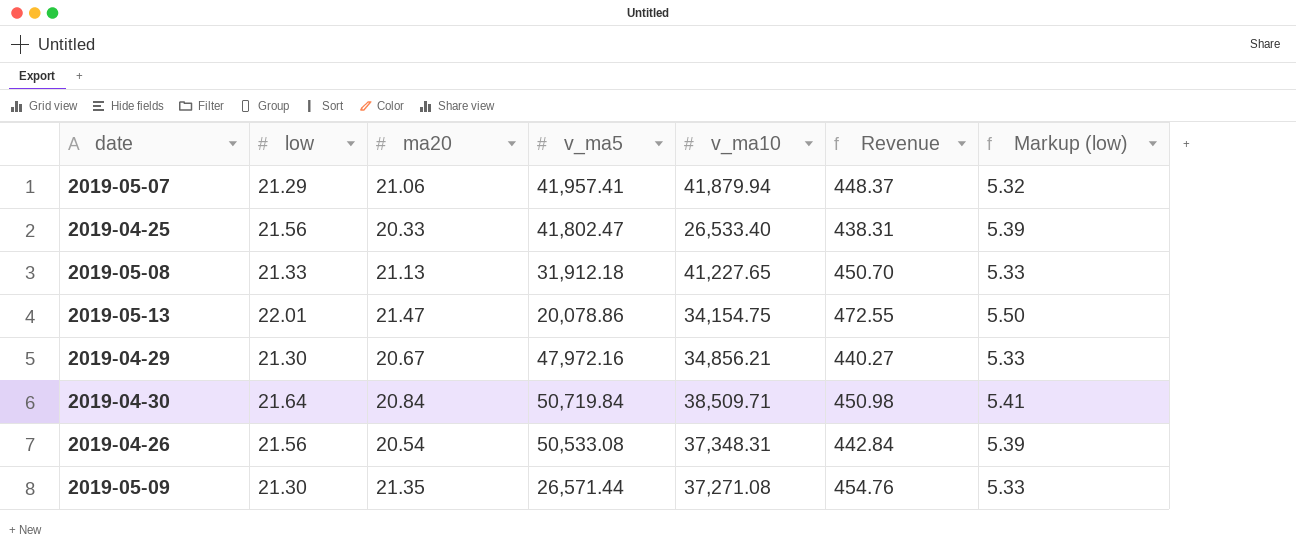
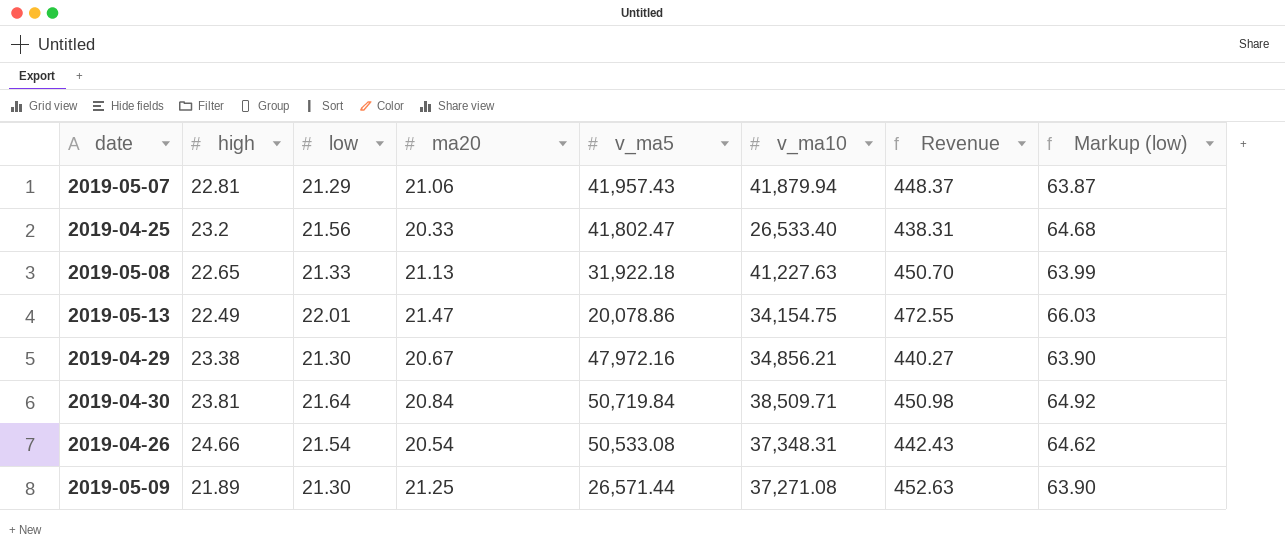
column high | position: none -> 2
column Markup (low) | formula: [low] * 0.25 -> [low] * 3
2019-05-07 | v_ma5: 41,957.41 -> 41,957.43
2019-05-08 | v_ma5: 31,912.18 -> 31,922.18
2019-05-08 | v_ma10: 41,227.65 -> 41,227.63
2019-04-26 | low: 21.56 -> 21.54
2019-04-26 | Revenue: 442.84 -> 442.43
2019-05-09 | ma20: 21.35 -> 21.25
2019-05-09 | Revenue: 454.76 -> 452.63

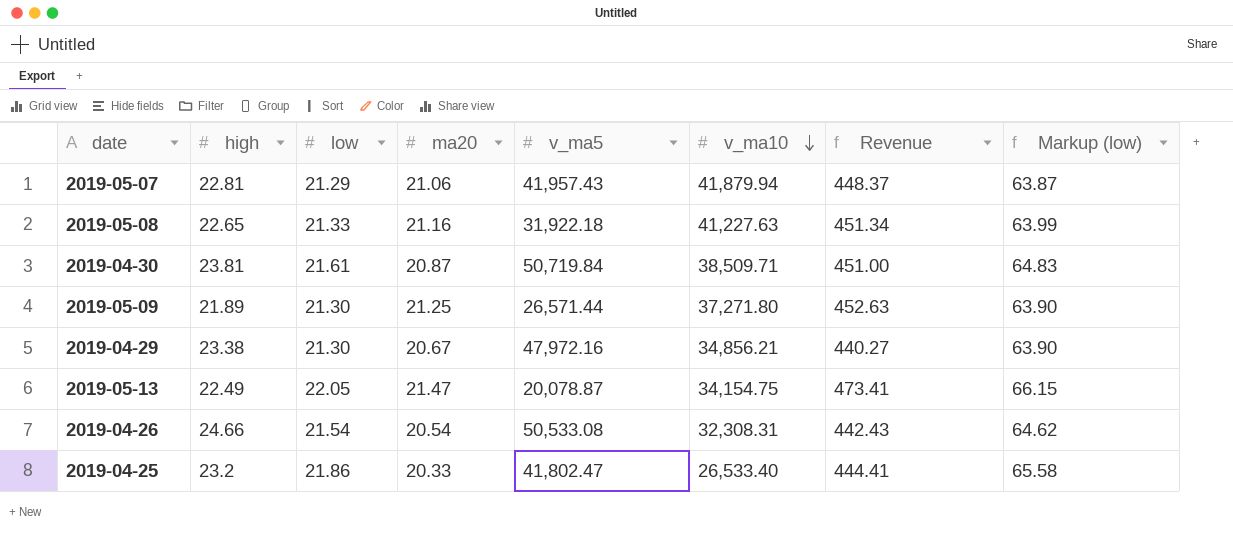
row order: none -> v_ma10 descending
2019-05-08 | ma20: 21.13 -> 21.16
2019-05-08 | Revenue: 450.70 -> 451.34
2019-04-30 | low: 21.64 -> 21.61
2019-04-30 | ma20: 20.84 -> 20.87
2019-04-30 | Revenue: 450.98 -> 451.00
2019-04-30 | Markup (low): 64.92 -> 64.83
2019-05-09 | v_ma10: 37,271.08 -> 37,271.80
2019-05-13 | low: 22.01 -> 22.05
2019-05-13 | v_ma5: 20,078.86 -> 20,078.87
2019-05-13 | Revenue: 472.55 -> 473.41
2019-05-13 | Markup (low): 66.03 -> 66.15
2019-04-26 | v_ma10: 37,348.31 -> 32,308.31
2019-04-25 | low: 21.56 -> 21.86
2019-04-25 | Revenue: 438.31 -> 444.41
2019-04-25 | Markup (low): 64.68 -> 65.58

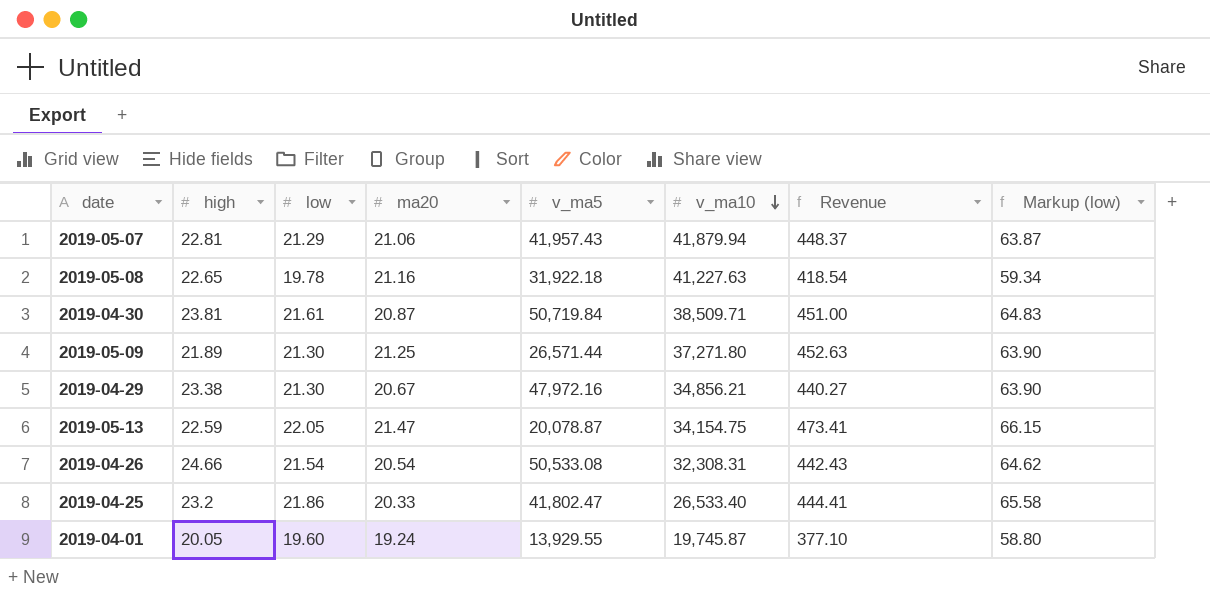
2019-05-08 | low: 21.33 -> 19.78
2019-05-08 | Revenue: 451.34 -> 418.54
2019-05-08 | Markup (low): 63.99 -> 59.34
2019-05-13 | high: 22.49 -> 22.59
row 2019-04-01: none -> 20.05 | 19.60 | 19.24 | 13,929.55 | 19,745.87 | 377.10 | 58.80

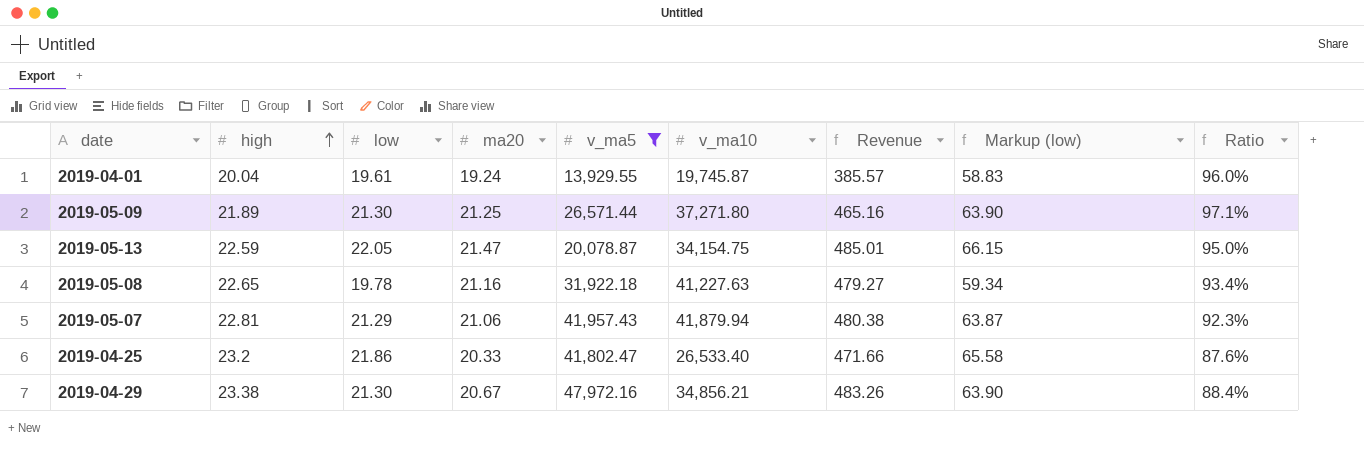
filter: none -> v_ma5 <= 47,972.16
row order: v_ma10 descending -> high ascending
column Revenue | formula: [low] * [ma20] -> [high] * [ma20]
column Ratio | formula: none -> [ma20] / [high]
2019-04-01 | high: 20.05 -> 20.04
2019-04-01 | low: 19.60 -> 19.61
2019-04-01 | Markup (low): 58.80 -> 58.83

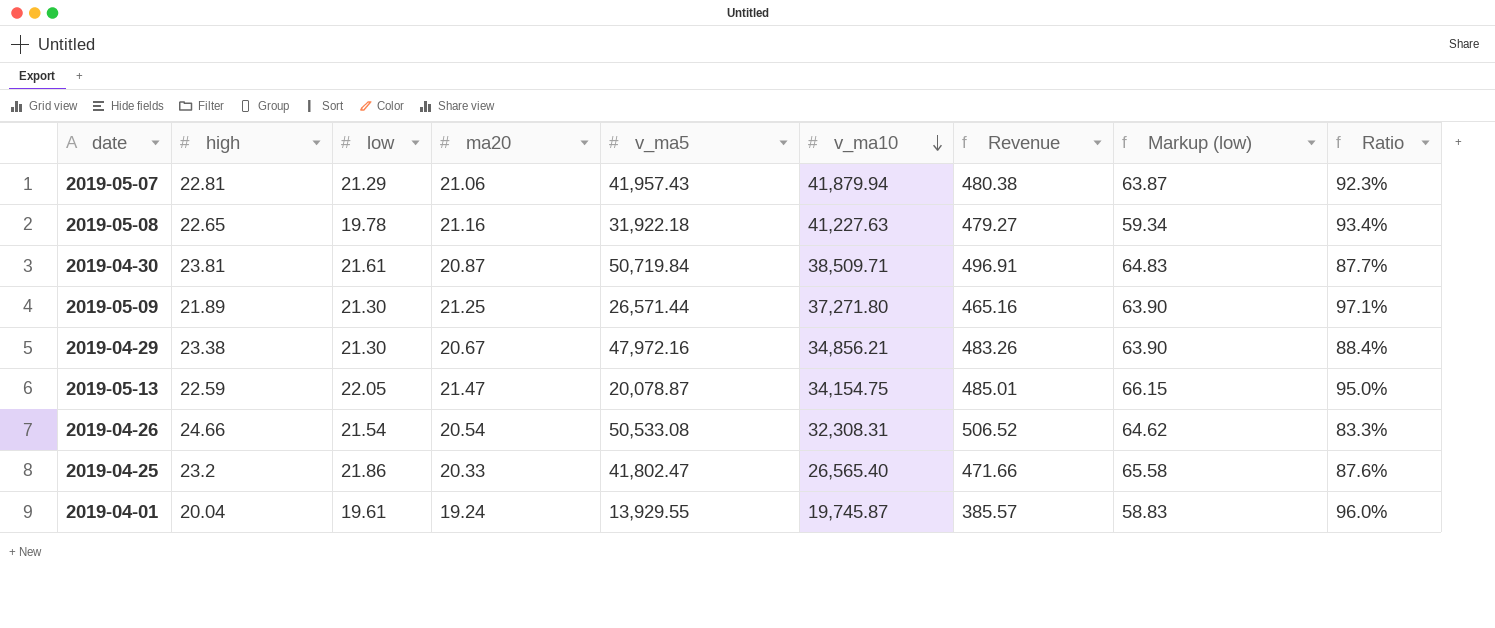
filter: v_ma5 <= 47,972.16 -> none
row order: high ascending -> v_ma10 descending
2019-04-25 | v_ma10: 26,533.40 -> 26,565.40

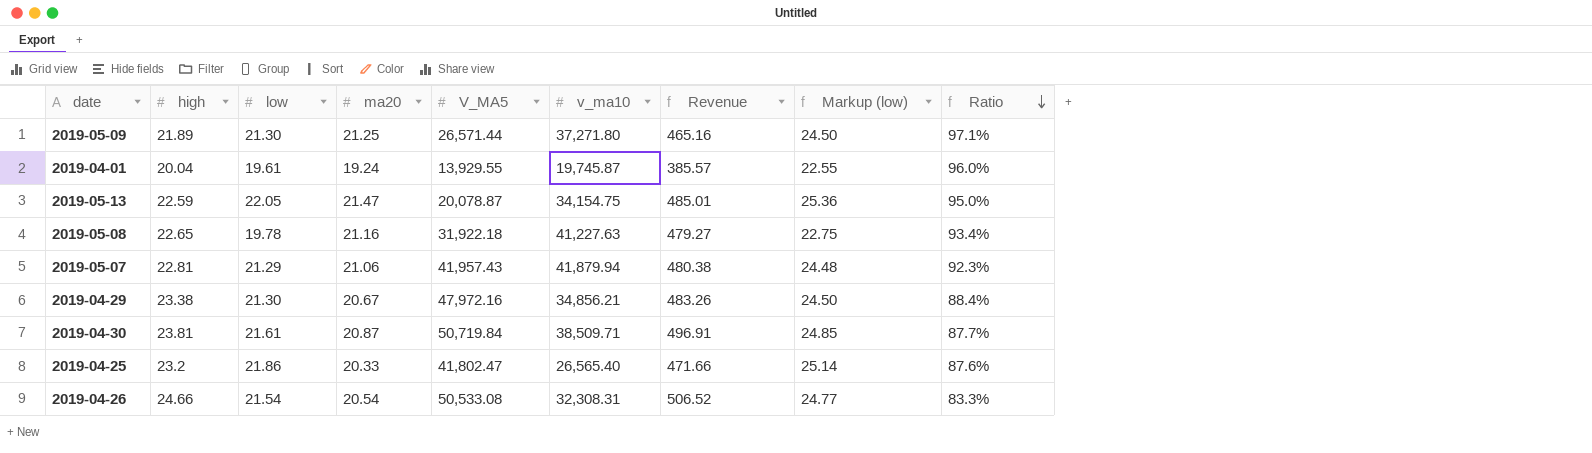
row order: v_ma10 descending -> Ratio descending
column name: v_ma5 -> V_MA5
column Markup (low) | formula: [low] * 3 -> [low] * 1.15

